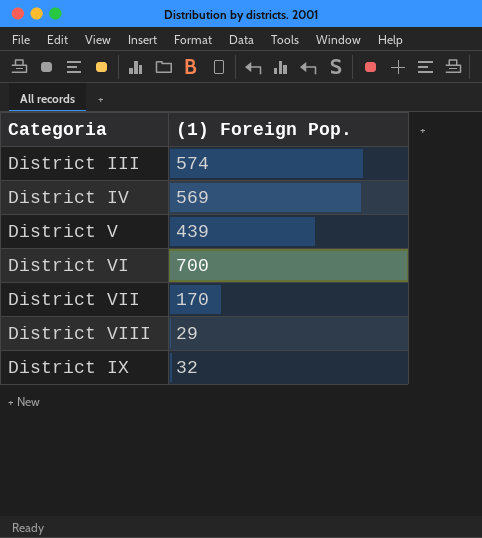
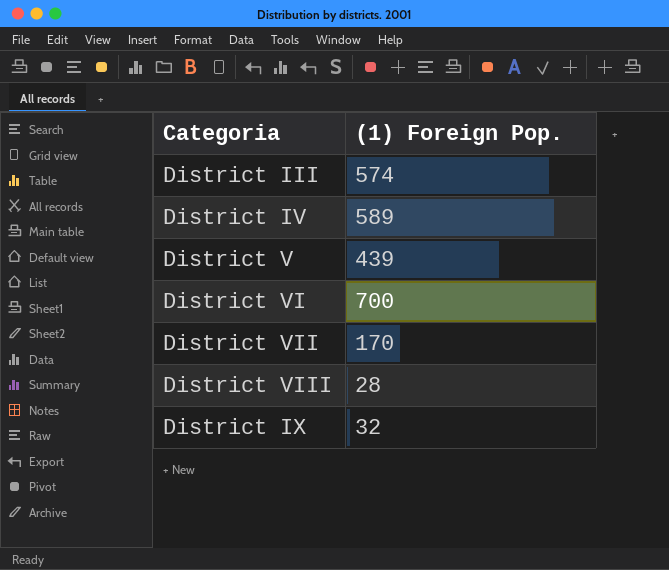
District IV | (1) Foreign Pop.: 569 -> 589
District VIII | (1) Foreign Pop.: 29 -> 28

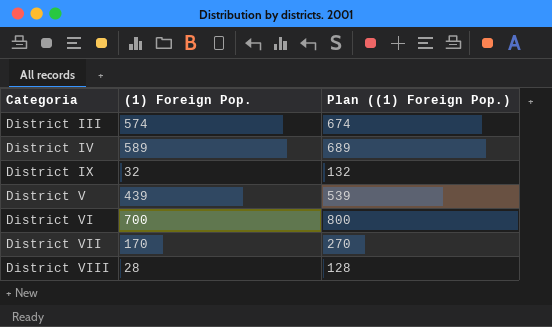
row order: none -> Categoria ascending
column Plan ((1) Foreign Pop.) | formula: none -> [(1) Foreign Pop.] + 100

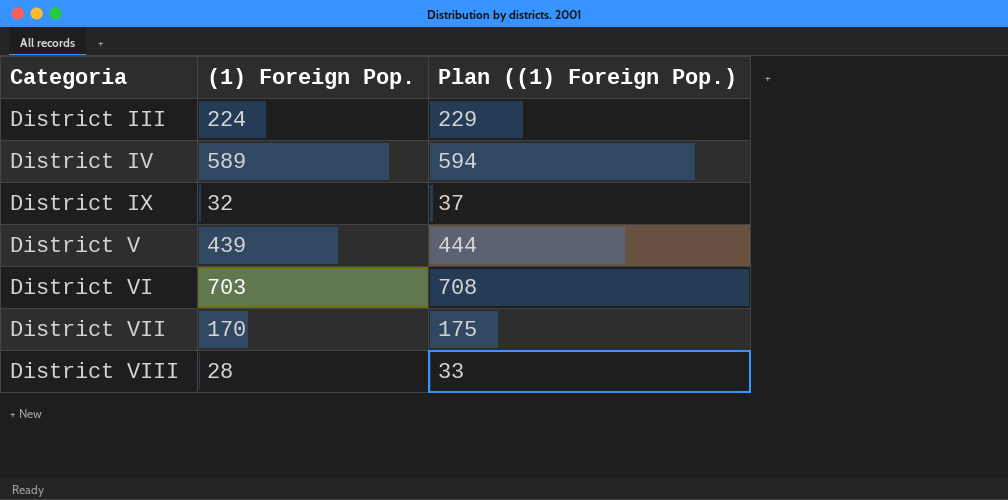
column Plan ((1) Foreign Pop.) | formula: [(1) Foreign Pop.] + 100 -> [(1) Foreign Pop.] + 5
District III | (1) Foreign Pop.: 574 -> 224
District VI | (1) Foreign Pop.: 700 -> 703

